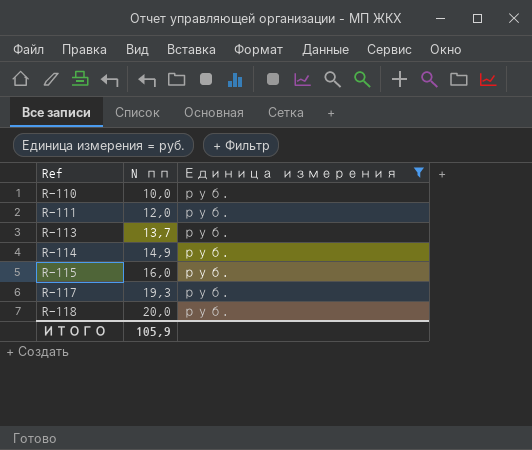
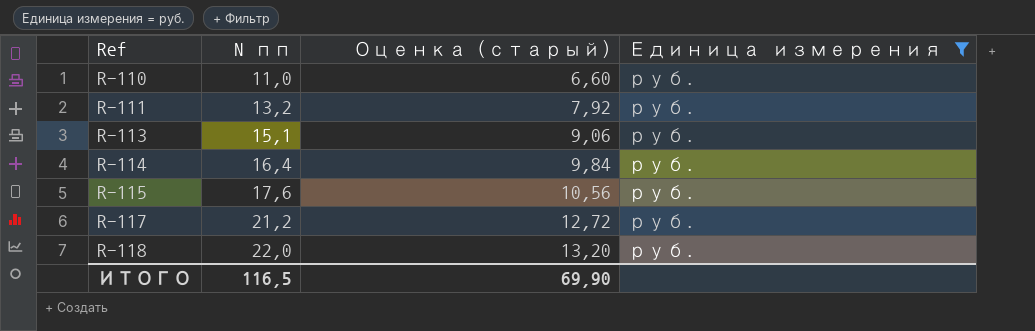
column Оценка (старый) | formula: none -> [N пп] * 0,6
R-110 | N пп: 10,0 -> 11,0
R-111 | N пп: 12,0 -> 13,2
R-113 | N пп: 13,7 -> 15,1
R-114 | N пп: 14,9 -> 16,4
R-115 | N пп: 16,0 -> 17,6
R-117 | N пп: 19,3 -> 21,2
R-118 | N пп: 20,0 -> 22,0
ИТОГО | N пп: 105,9 -> 116,5

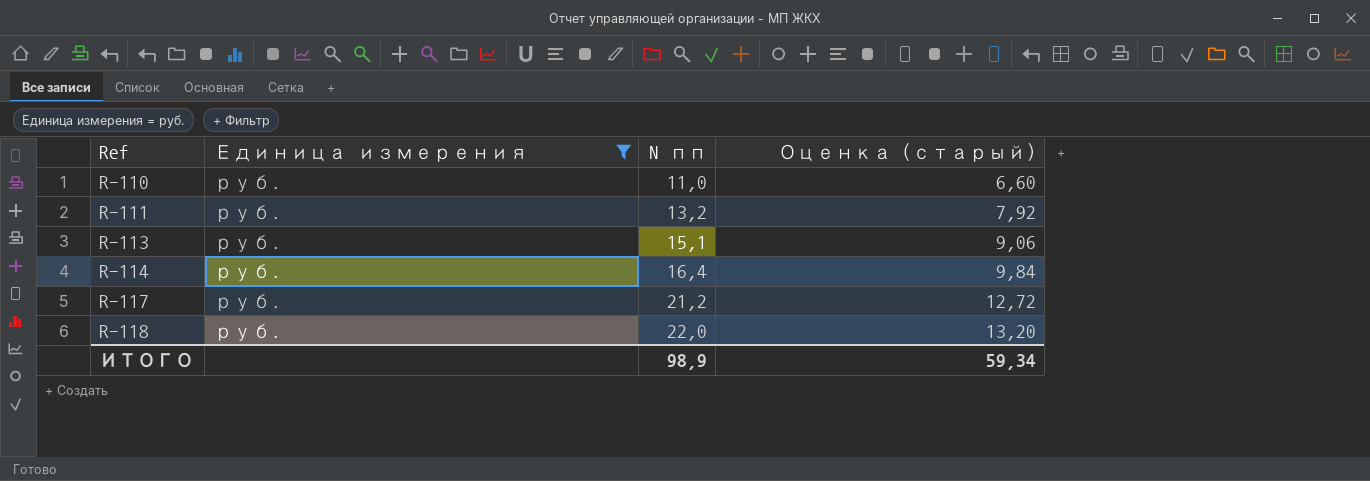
column Единица измерения | position: 4 -> 2
row R-115: 17,6 | 10,56 | руб. -> none
ИТОГО | N пп: 116,5 -> 98,9
ИТОГО | Оценка (старый): 69,90 -> 59,34

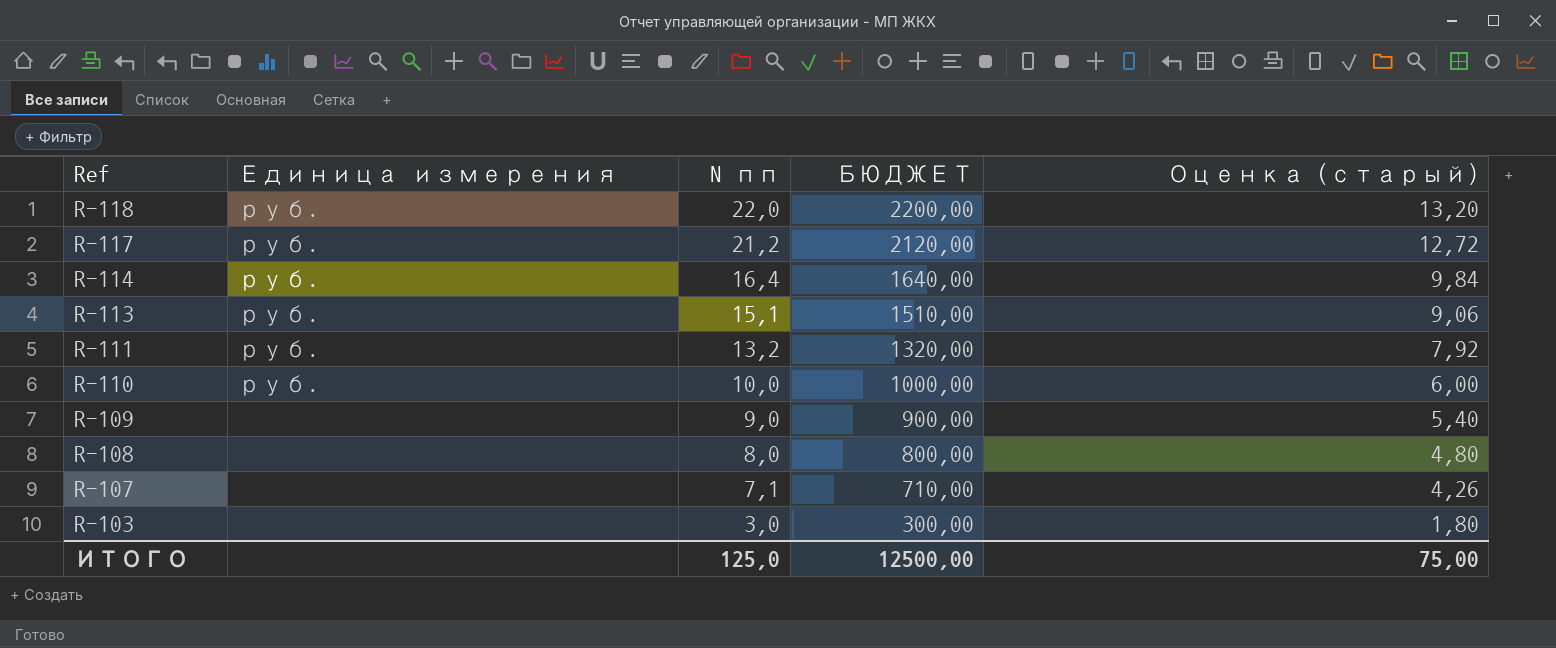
filter: Единица измерения = руб. -> none
row order: Ref ascending -> Ref descending
column БЮДЖЕТ | formula: none -> [N пп] * 100
R-110 | N пп: 11,0 -> 10,0
R-110 | Оценка (старый): 6,60 -> 6,00
ИТОГО | N пп: 98,9 -> 125,0
ИТОГО | Оценка (старый): 59,34 -> 75,00

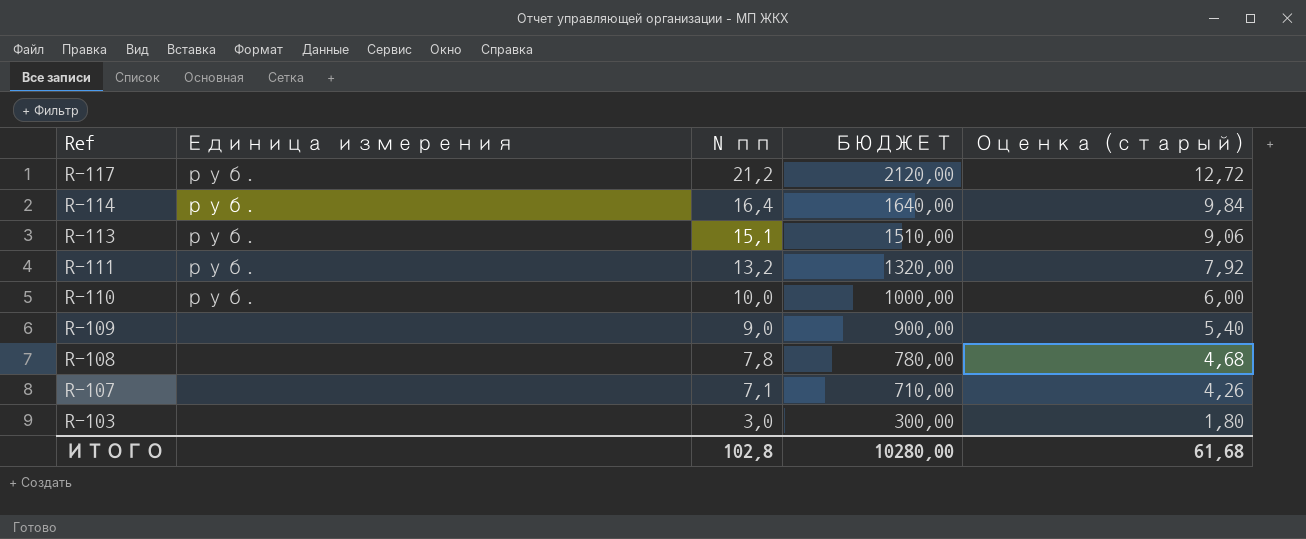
row R-118: руб. | 22,0 | 2200,00 | 13,20 -> none
R-108 | N пп: 8,0 -> 7,8
R-108 | БЮДЖЕТ: 800,00 -> 780,00
R-108 | Оценка (старый): 4,80 -> 4,68
ИТОГО | N пп: 125,0 -> 102,8
ИТОГО | БЮДЖЕТ: 12500,00 -> 10280,00
ИТОГО | Оценка (старый): 75,00 -> 61,68

